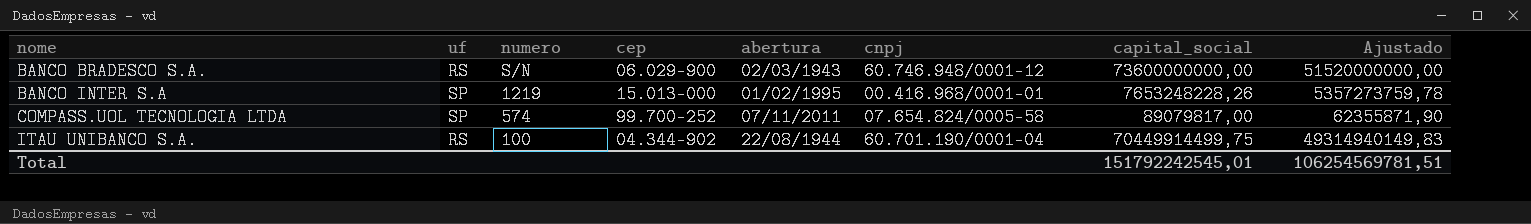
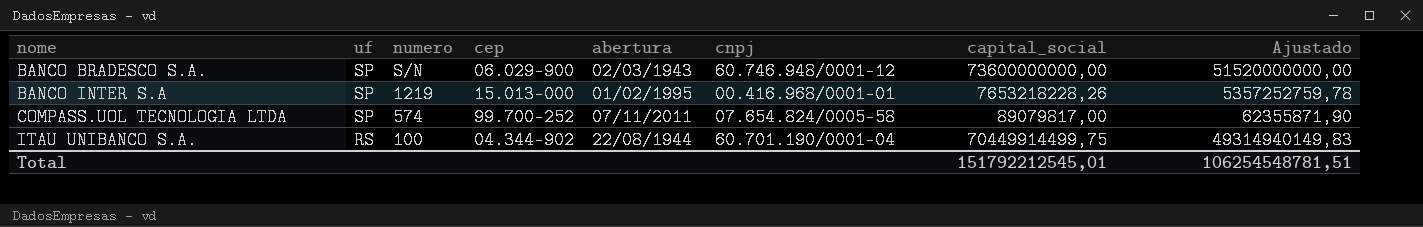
BANCO BRADESCO S.A. | uf: RS -> SP
BANCO INTER S.A | capital_social: 7653248228,26 -> 7653218228,26
BANCO INTER S.A | Ajustado: 5357273759,78 -> 5357252759,78
Total | capital_social: 151792242545,01 -> 151792212545,01
Total | Ajustado: 106254569781,51 -> 106254548781,51

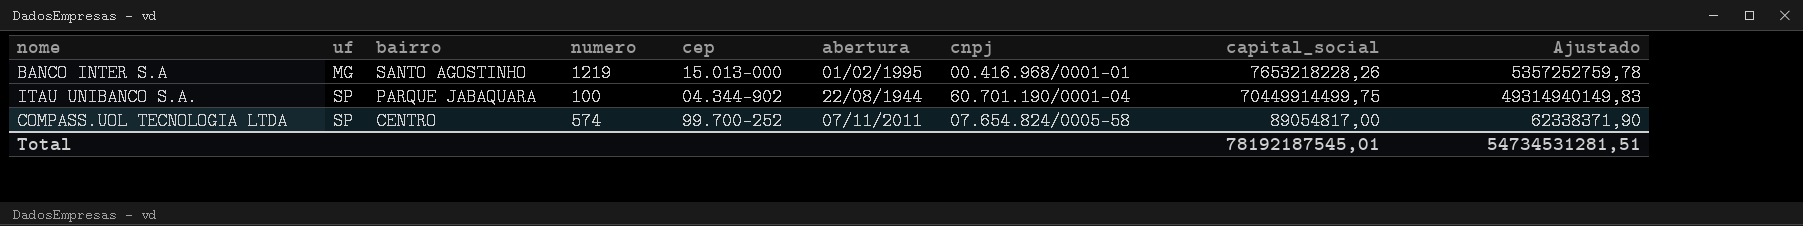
row order: nome ascending -> uf ascending
column bairro | position: none -> 3
row BANCO BRADESCO S.A.: SP | S/N | 06.029-900 | 02/03/1943 | 60.746.948/0001-12 | 73600000000,00 | 51520000000,00 -> none
BANCO INTER S.A | uf: SP -> MG
ITAU UNIBANCO S.A. | uf: RS -> SP
COMPASS.UOL TECNOLOGIA LTDA | capital_social: 89079817,00 -> 89054817,00
COMPASS.UOL TECNOLOGIA LTDA | Ajustado: 62355871,90 -> 62338371,90
Total | capital_social: 151792212545,01 -> 78192187545,01
Total | Ajustado: 106254548781,51 -> 54734531281,51

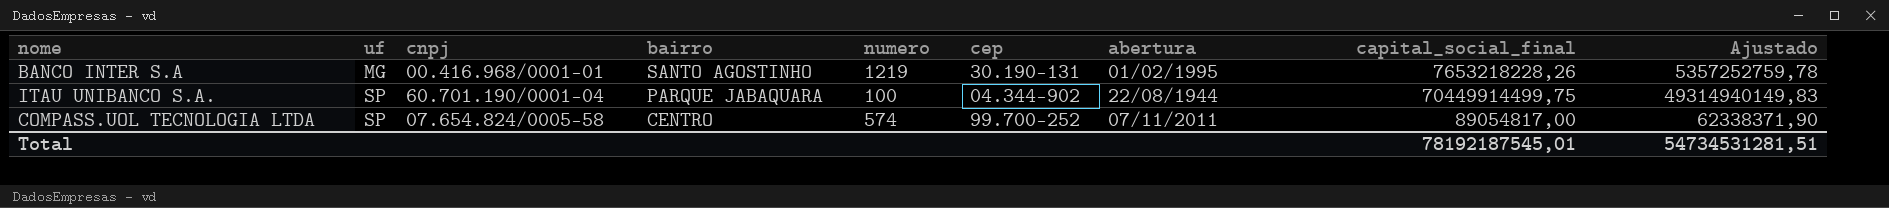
column cnpj | position: 7 -> 3
column name: capital_social -> capital_social_final
BANCO INTER S.A | cep: 15.013-000 -> 30.190-131

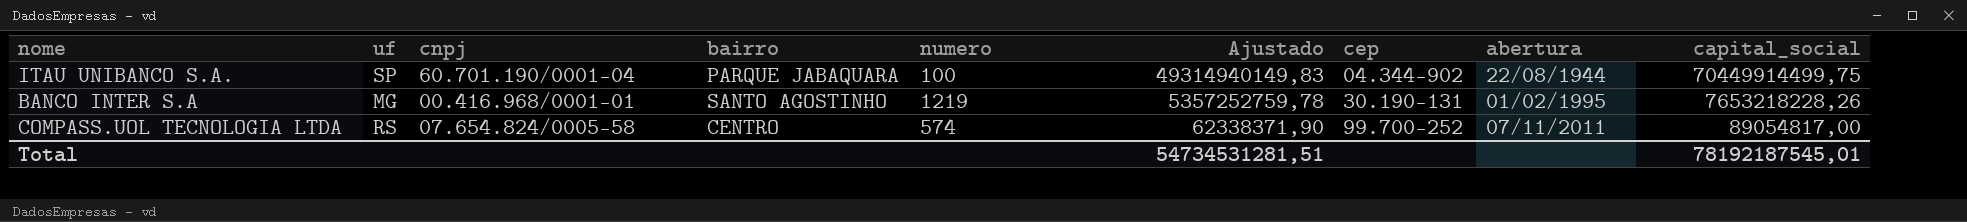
row order: uf ascending -> Ajustado descending
column Ajustado | position: 9 -> 6
column name: capital_social_final -> capital_social
COMPASS.UOL TECNOLOGIA LTDA | uf: SP -> RS

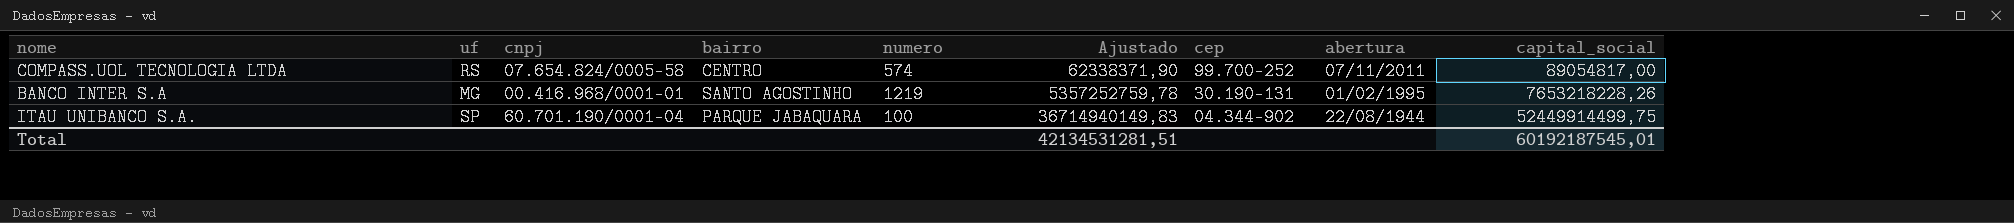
row order: Ajustado descending -> Ajustado ascending
ITAU UNIBANCO S.A. | Ajustado: 49314940149,83 -> 36714940149,83
ITAU UNIBANCO S.A. | capital_social: 70449914499,75 -> 52449914499,75
Total | Ajustado: 54734531281,51 -> 42134531281,51
Total | capital_social: 78192187545,01 -> 60192187545,01

